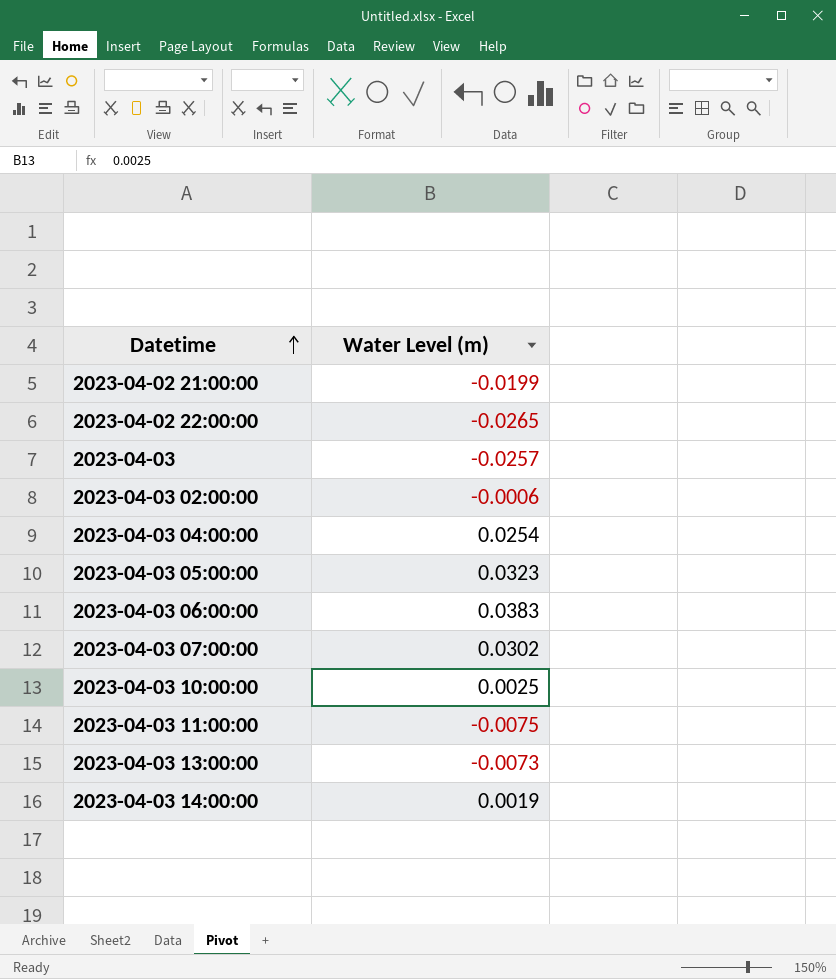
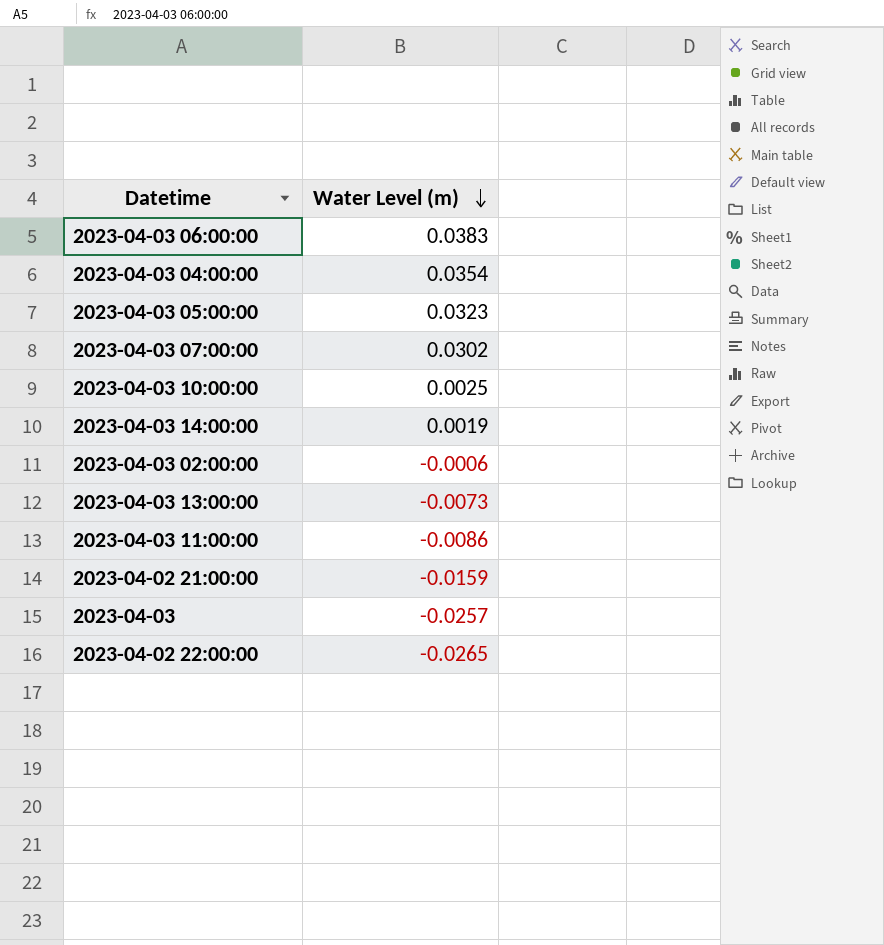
row order: Datetime ascending -> Water Level (m) descending
2023-04-03 04:00:00 | Water Level (m): 0.0254 -> 0.0354
2023-04-03 11:00:00 | Water Level (m): -0.0075 -> -0.0086
2023-04-02 21:00:00 | Water Level (m): -0.0199 -> -0.0159

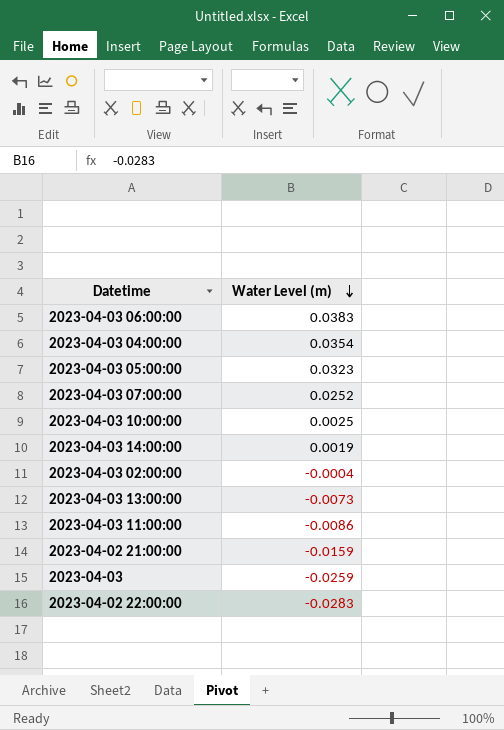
2023-04-03 07:00:00 | Water Level (m): 0.0302 -> 0.0252
2023-04-03 02:00:00 | Water Level (m): -0.0006 -> -0.0004
2023-04-03 | Water Level (m): -0.0257 -> -0.0259
2023-04-02 22:00:00 | Water Level (m): -0.0265 -> -0.0283

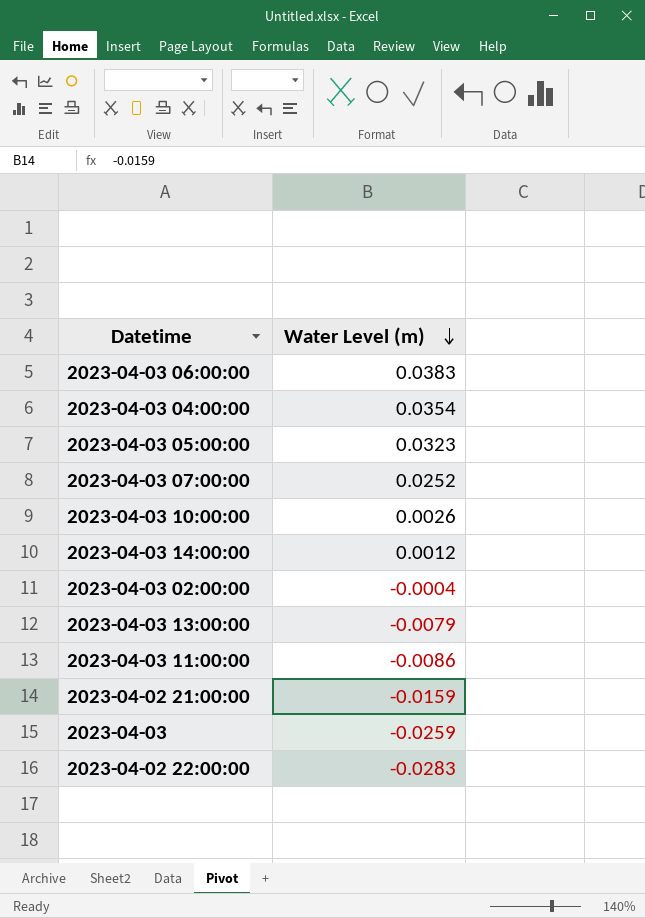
2023-04-03 10:00:00 | Water Level (m): 0.0025 -> 0.0026
2023-04-03 14:00:00 | Water Level (m): 0.0019 -> 0.0012
2023-04-03 13:00:00 | Water Level (m): -0.0073 -> -0.0079

